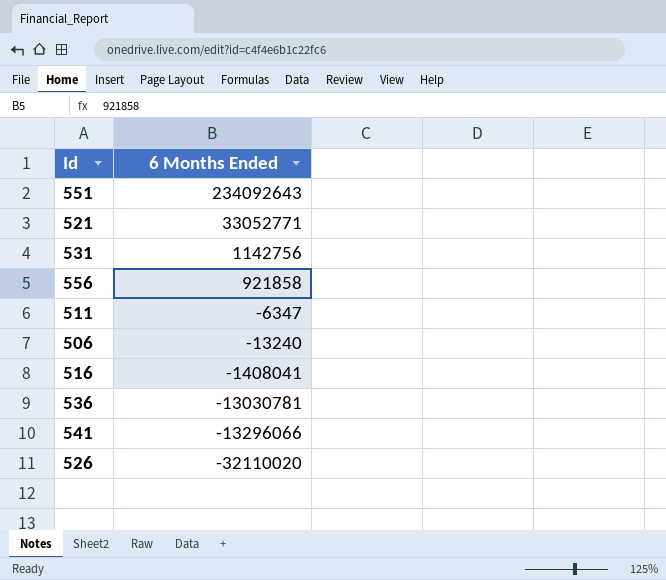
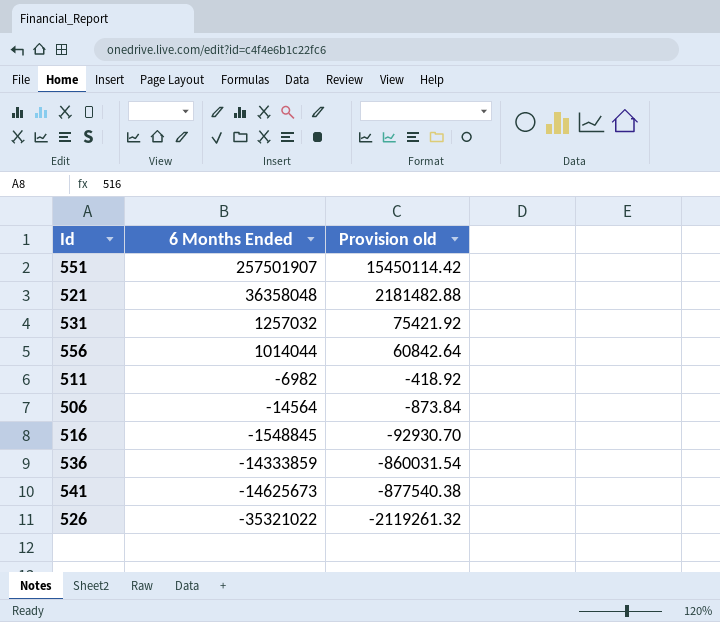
column Provision old | formula: none -> [6 Months Ended] * 0.06
551 | 6 Months Ended: 234092643 -> 257501907
521 | 6 Months Ended: 33052771 -> 36358048
531 | 6 Months Ended: 1142756 -> 1257032
556 | 6 Months Ended: 921858 -> 1014044
511 | 6 Months Ended: -6347 -> -6982
506 | 6 Months Ended: -13240 -> -14564
516 | 6 Months Ended: -1408041 -> -1548845
536 | 6 Months Ended: -13030781 -> -14333859
541 | 6 Months Ended: -13296066 -> -14625673
526 | 6 Months Ended: -32110020 -> -35321022

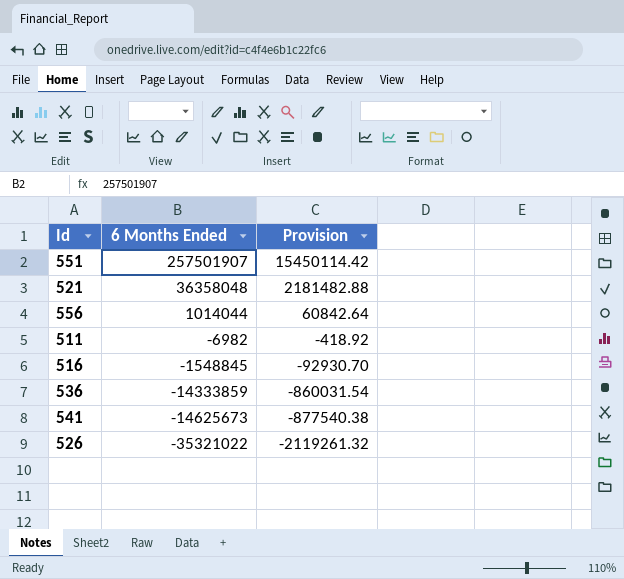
column name: Provision old -> Provision
row 531: 1257032 | 75421.92 -> none
row 506: -14564 | -873.84 -> none

